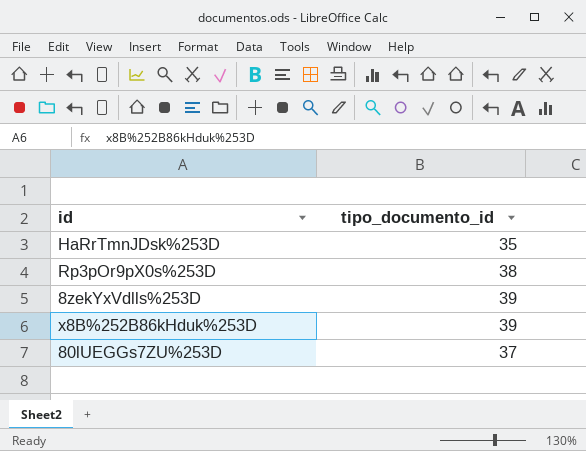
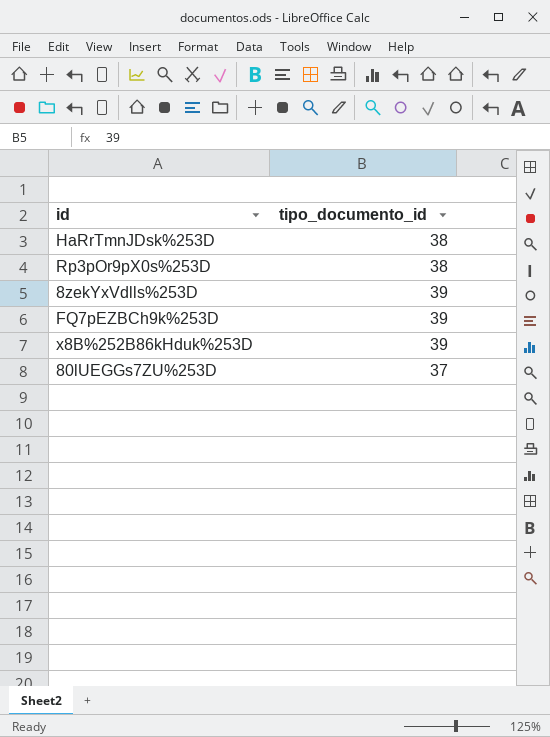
HaRrTmnJDsk%253D | tipo_documento_id: 35 -> 38
row FQ7pEZBCh9k%253D: none -> 39

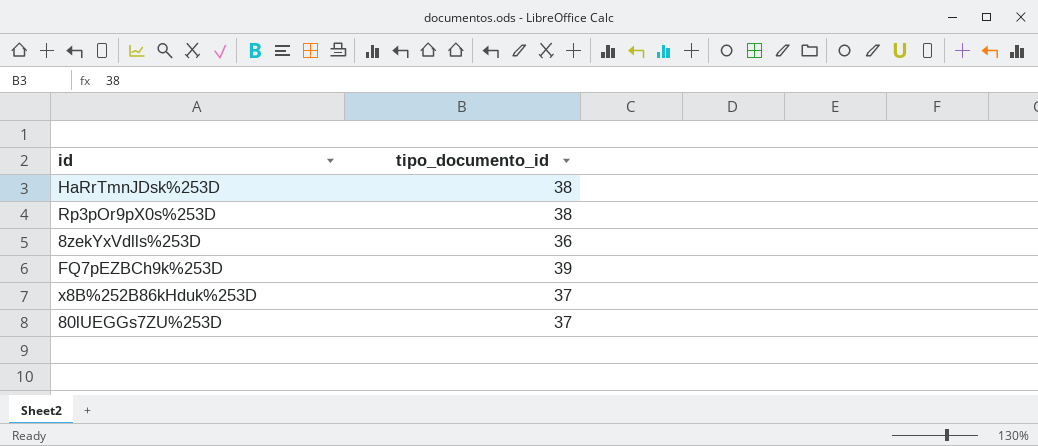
8zekYxVdlls%253D | tipo_documento_id: 39 -> 36
x8B%252B86kHduk%253D | tipo_documento_id: 39 -> 37

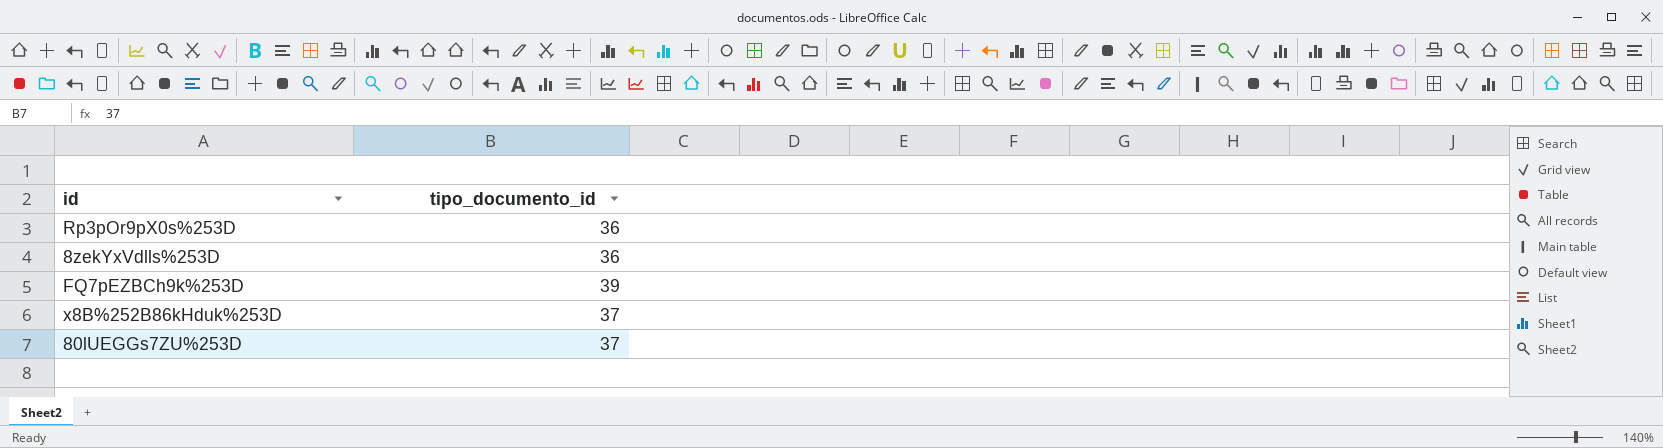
row HaRrTmnJDsk%253D: 38 -> none
Rp3pOr9pX0s%253D | tipo_documento_id: 38 -> 36

